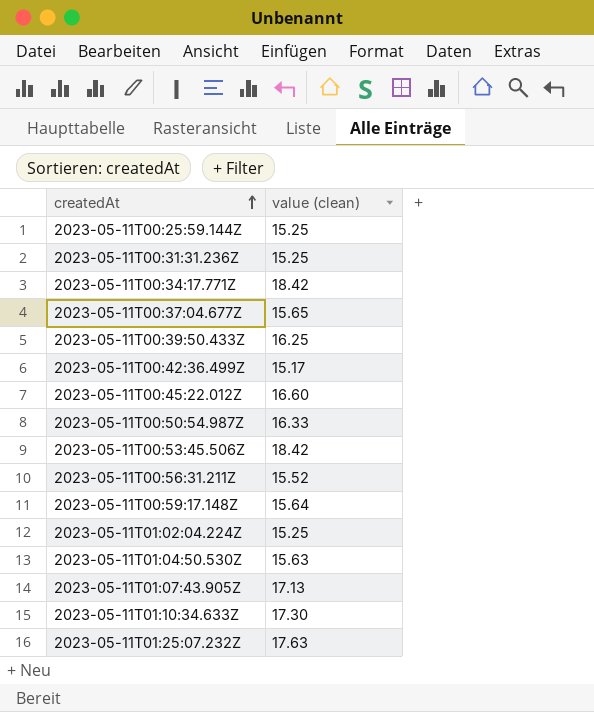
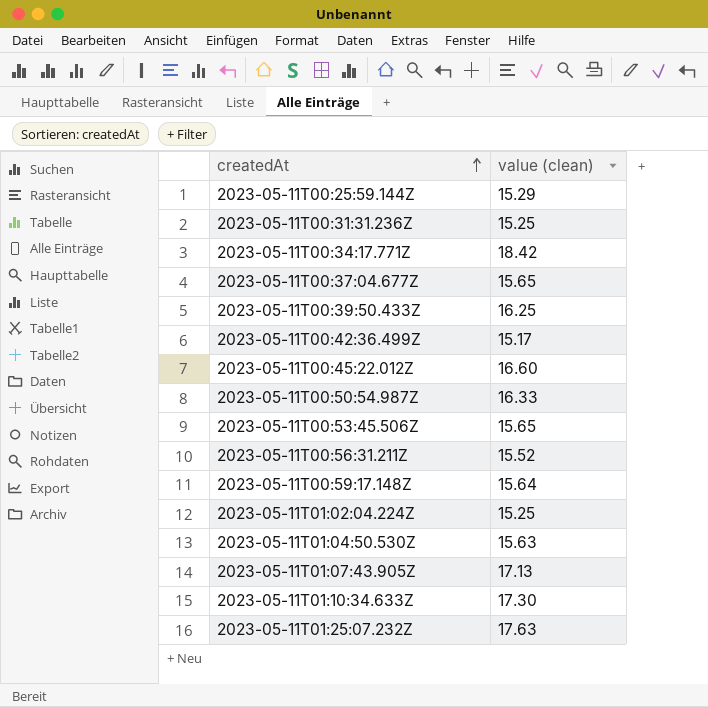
2023-05-11T00:25:59.144Z | value (clean): 15.25 -> 15.29
2023-05-11T00:53:45.506Z | value (clean): 18.42 -> 15.65

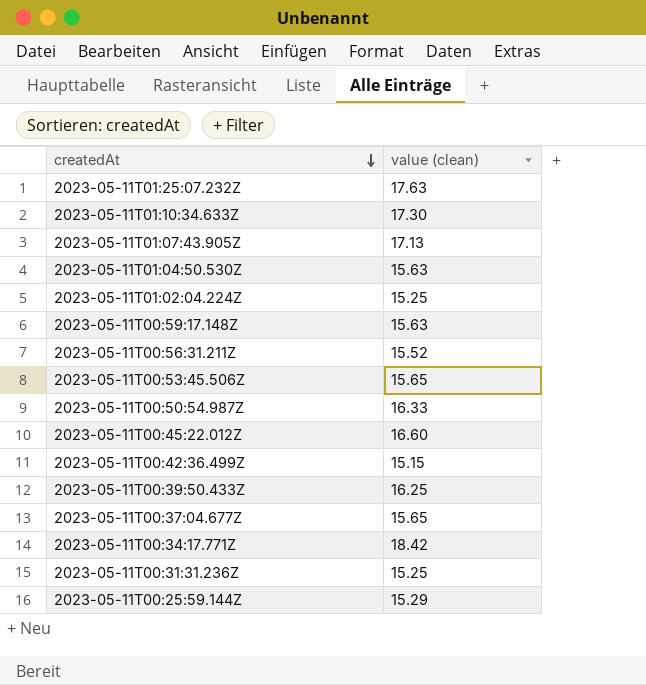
row order: createdAt ascending -> createdAt descending
2023-05-11T00:59:17.148Z | value (clean): 15.64 -> 15.63
2023-05-11T00:42:36.499Z | value (clean): 15.17 -> 15.15

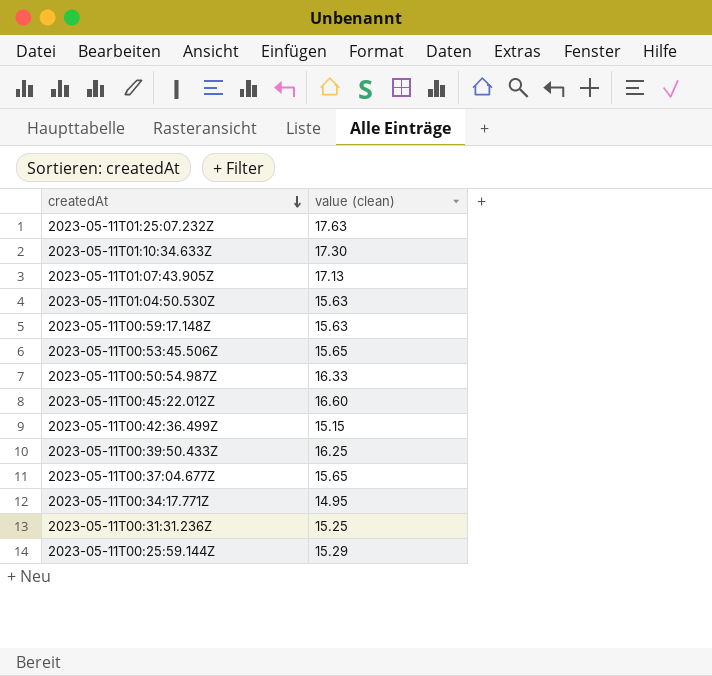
row 2023-05-11T01:02:04.224Z: 15.25 -> none
row 2023-05-11T00:56:31.211Z: 15.52 -> none
2023-05-11T00:34:17.771Z | value (clean): 18.42 -> 14.95

